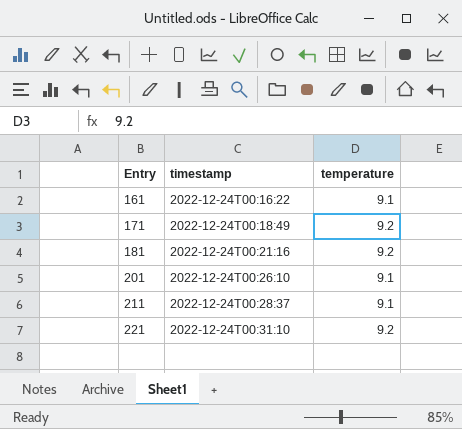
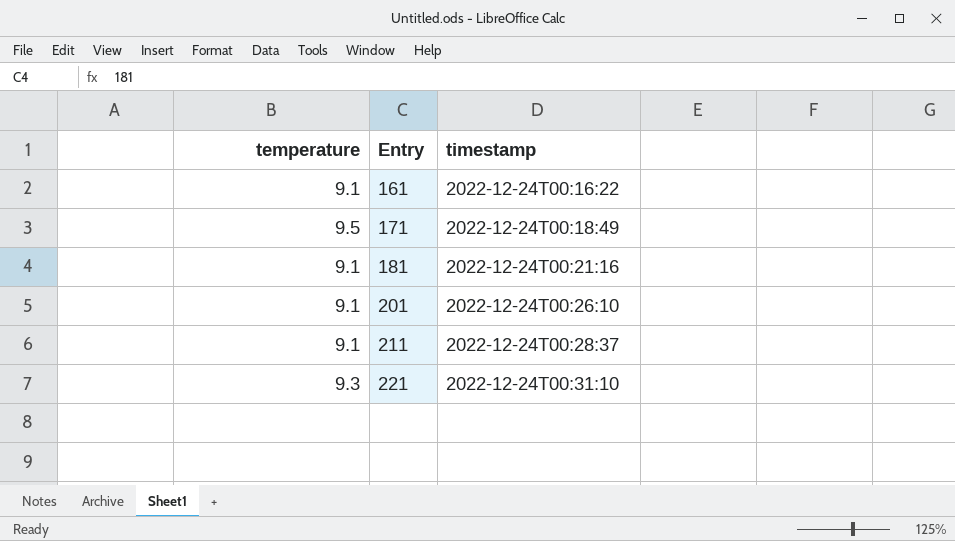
column temperature | position: 3 -> 1
171 | temperature: 9.2 -> 9.5
181 | temperature: 9.2 -> 9.1
221 | temperature: 9.2 -> 9.3

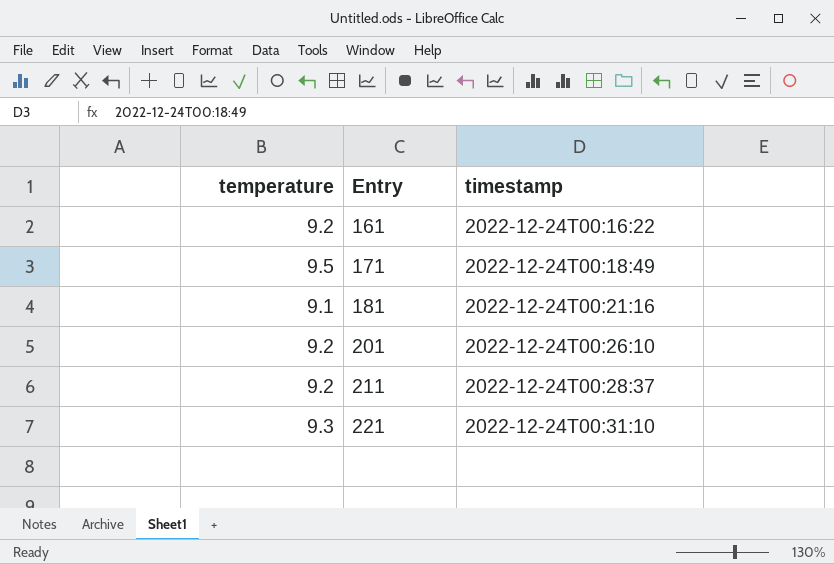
161 | temperature: 9.1 -> 9.2
201 | temperature: 9.1 -> 9.2
211 | temperature: 9.1 -> 9.2

